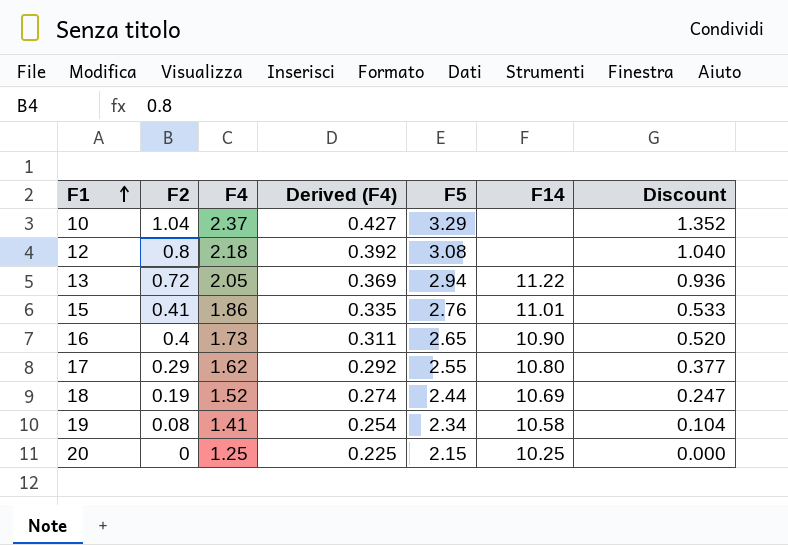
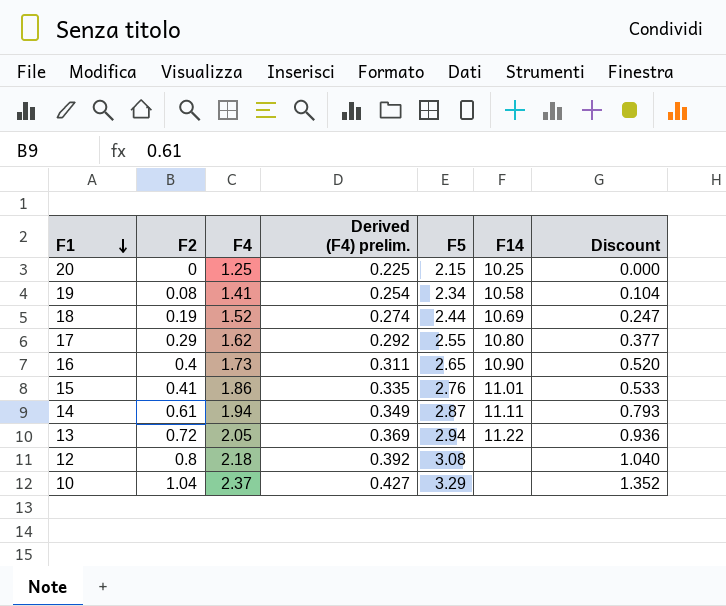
row order: F1 ascending -> F1 descending
column name: Derived (F4) -> Derived (F4) prelim.
row 14: none -> 0.61 | 1.94 | 0.349 | 2.87 | 11.11 | 0.793

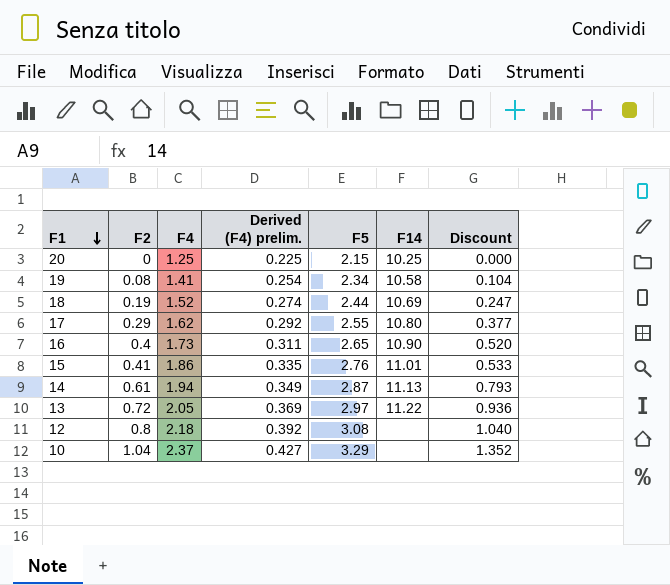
14 | F14: 11.11 -> 11.13
13 | F5: 2.94 -> 2.97

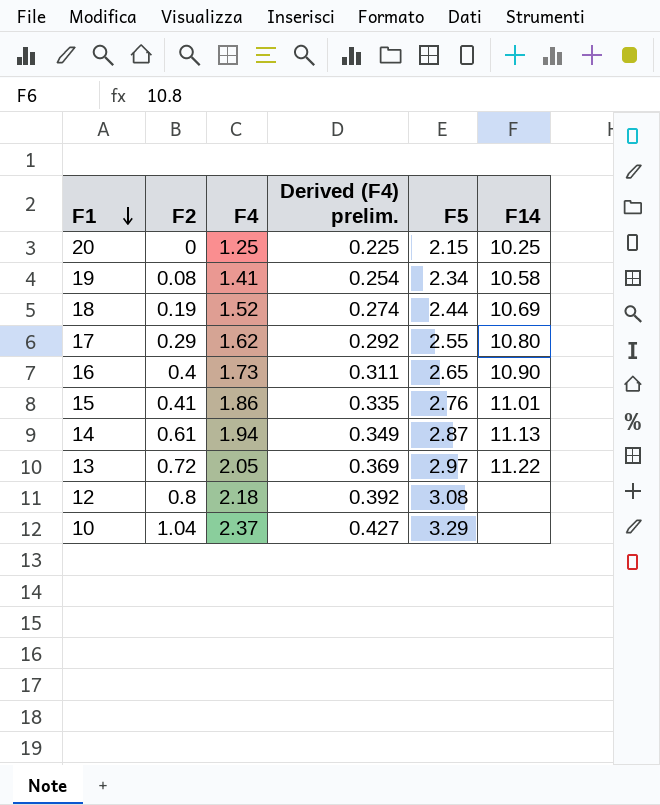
column Discount | formula: [F2] * 1.3 -> none

